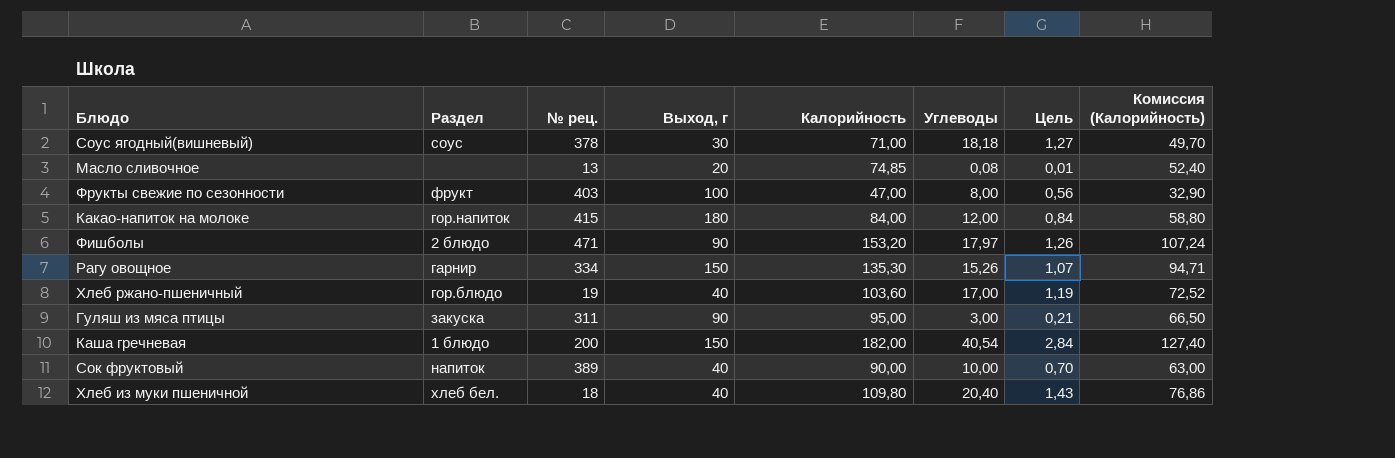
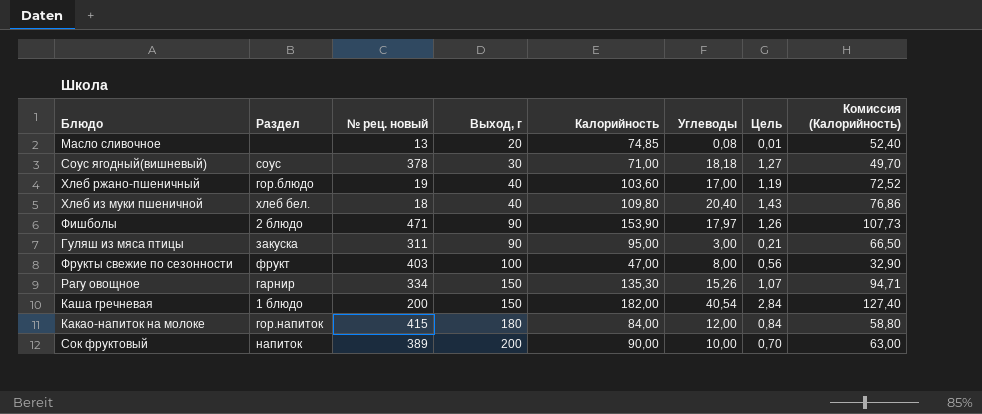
row order: none -> Выход, г ascending
column name: № рец. -> № рец. новый
Фишболы | Калорийность: 153,20 -> 153,90
Фишболы | Комиссия (Калорийность): 107,24 -> 107,73
Сок фруктовый | Выход, г: 40 -> 200

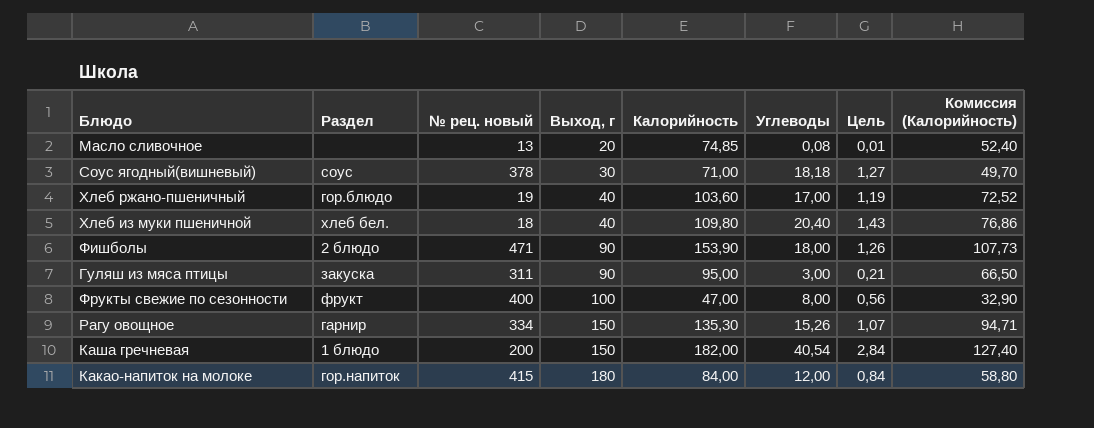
row Сок фруктовый: напиток | 389 | 200 | 90,00 | 10,00 | 0,70 | 63,00 -> none
Фишболы | Углеводы: 17,97 -> 18,00
Фрукты свежие по сезонности | № рец. новый: 403 -> 400

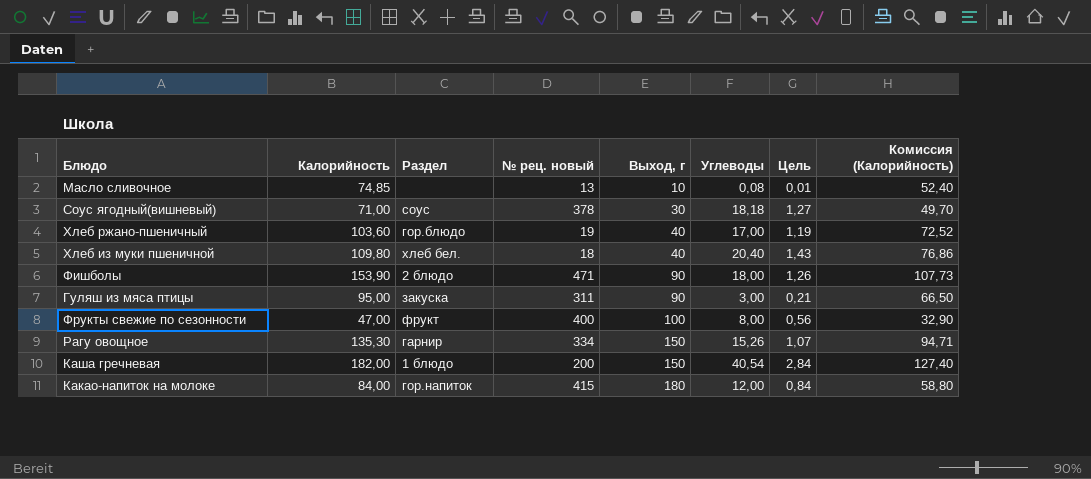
column Калорийность | position: 5 -> 2
Масло сливочное | Выход, г: 20 -> 10

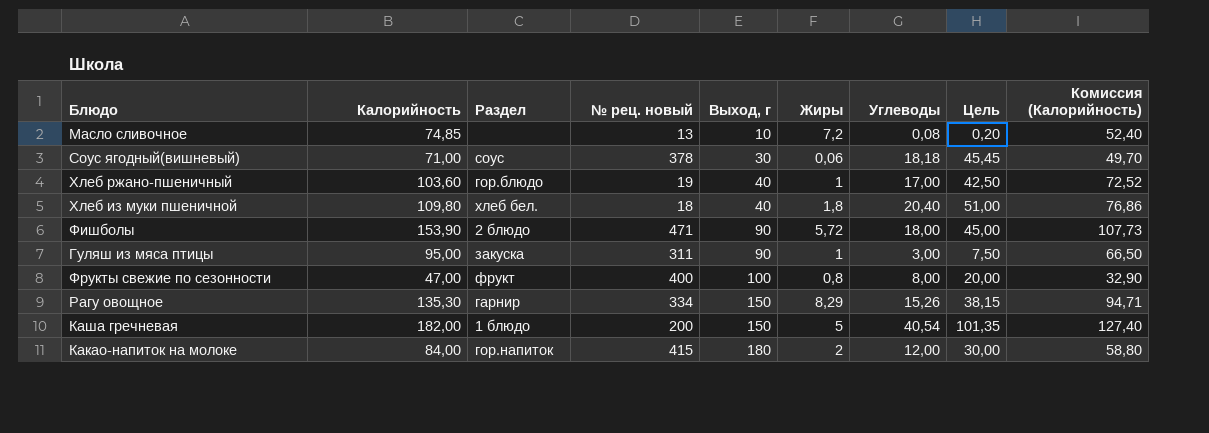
column Жиры | position: none -> 6
column Цель | formula: [Углеводы] * 0,07 -> [Углеводы] * 2,5

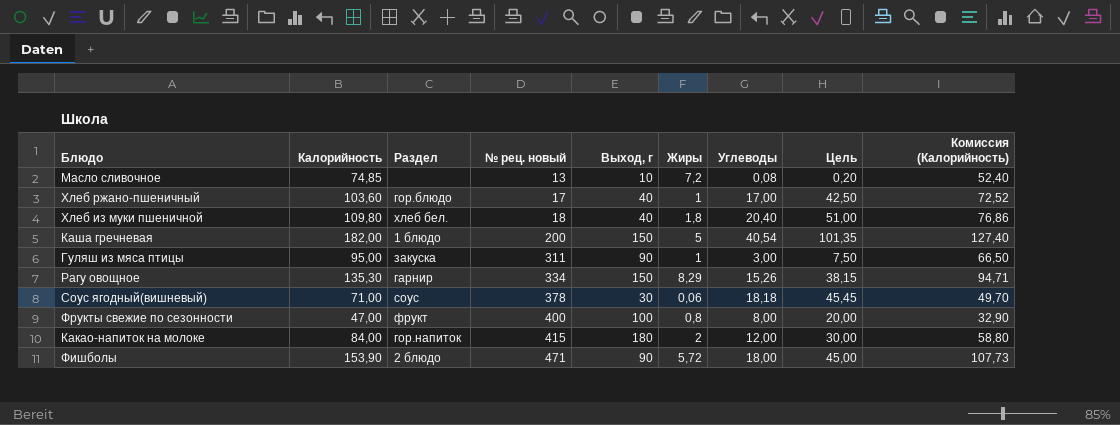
row order: Выход, г ascending -> № рец. новый ascending
Хлеб ржано-пшеничный | № рец. новый: 19 -> 17

